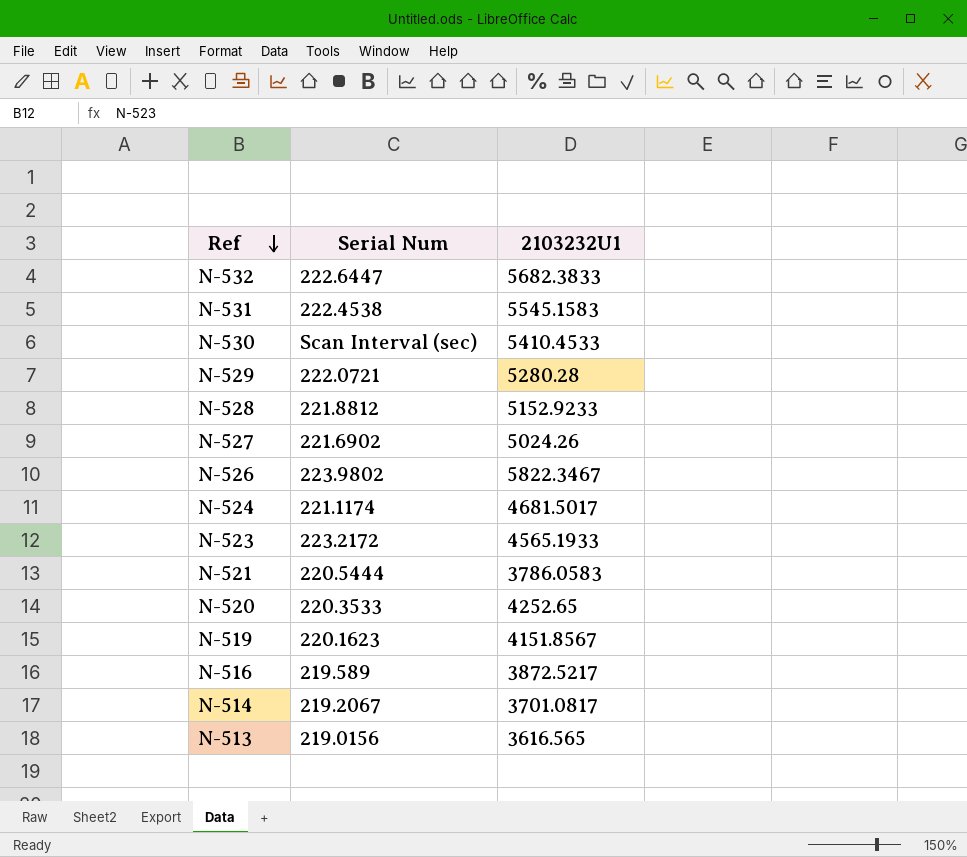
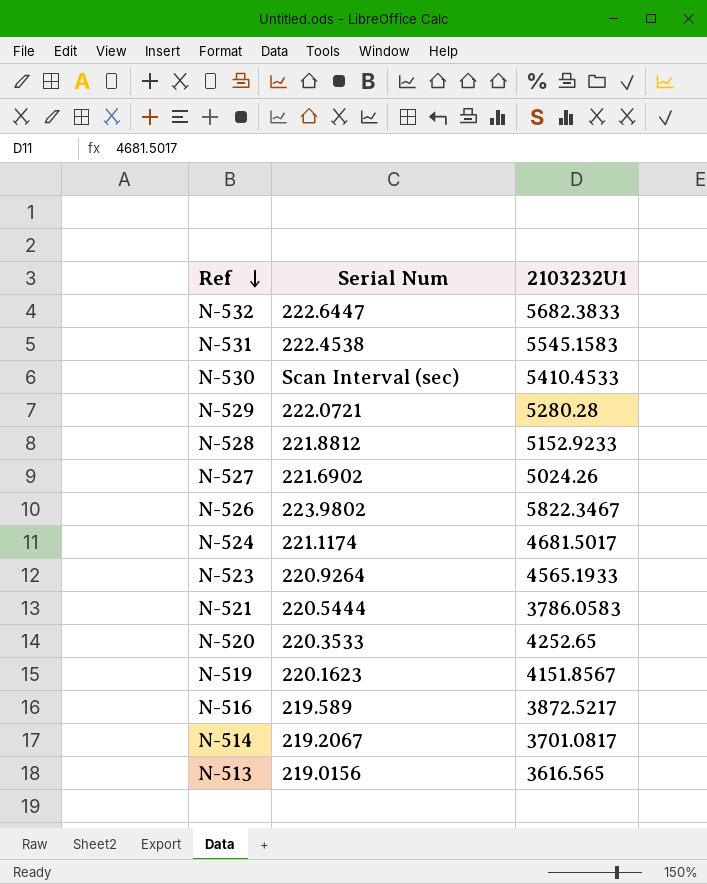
N-523 | Serial Num: 223.2172 -> 220.9264

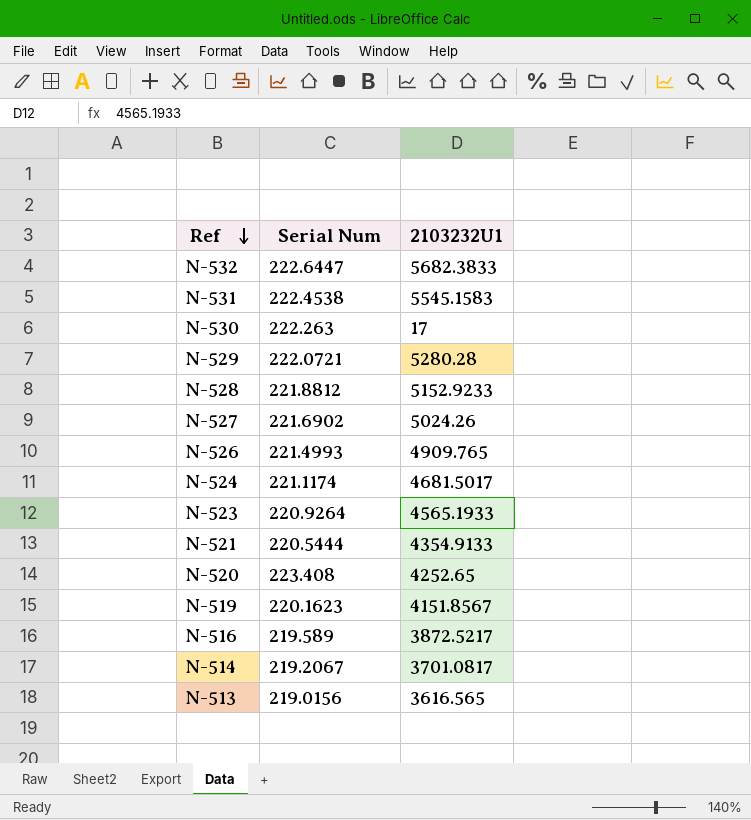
N-530 | Serial Num: Scan Interval (sec) -> 222.263
N-530 | 2103232U1: 5410.4533 -> 17
N-526 | Serial Num: 223.9802 -> 221.4993
N-526 | 2103232U1: 5822.3467 -> 4909.765
N-521 | 2103232U1: 3786.0583 -> 4354.9133
N-520 | Serial Num: 220.3533 -> 223.408

